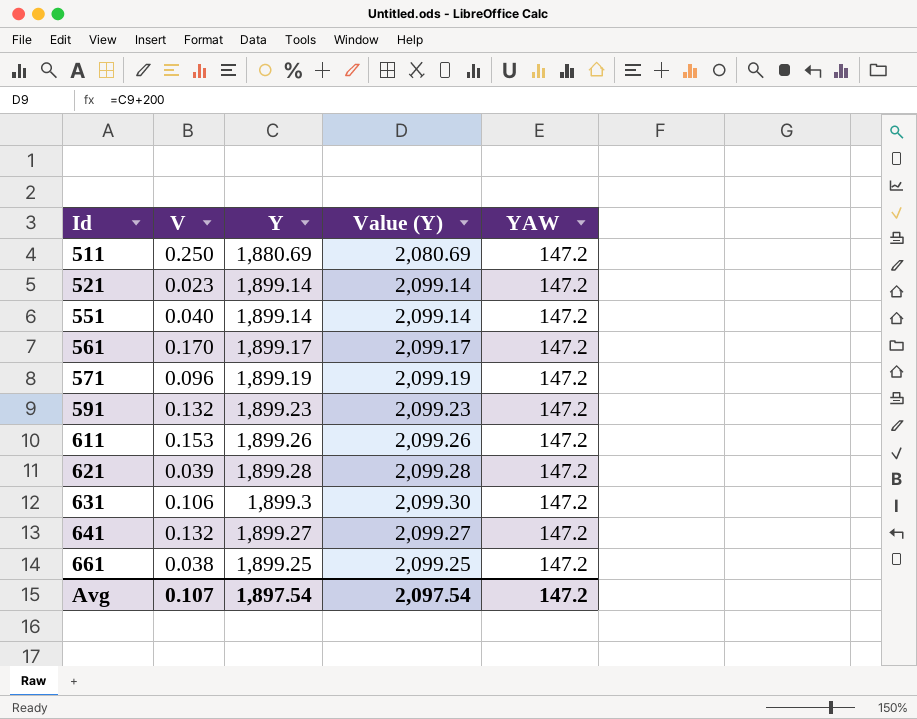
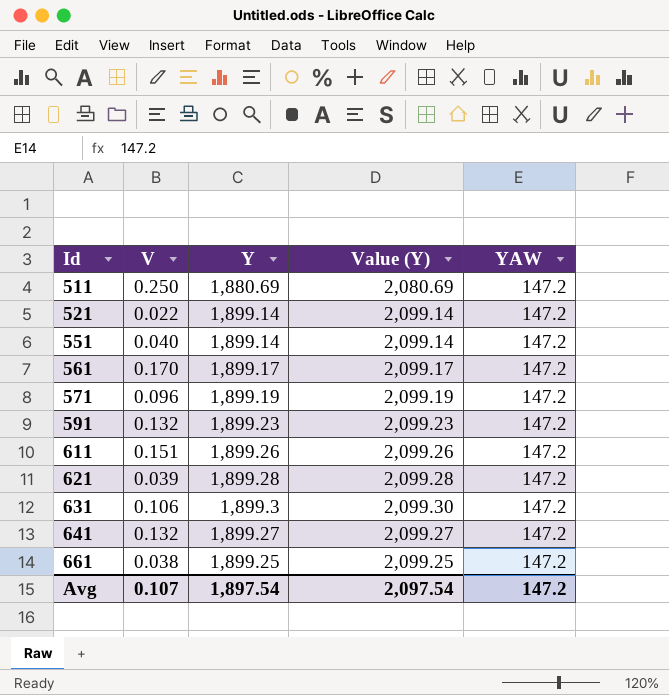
521 | V: 0.023 -> 0.022
611 | V: 0.153 -> 0.151

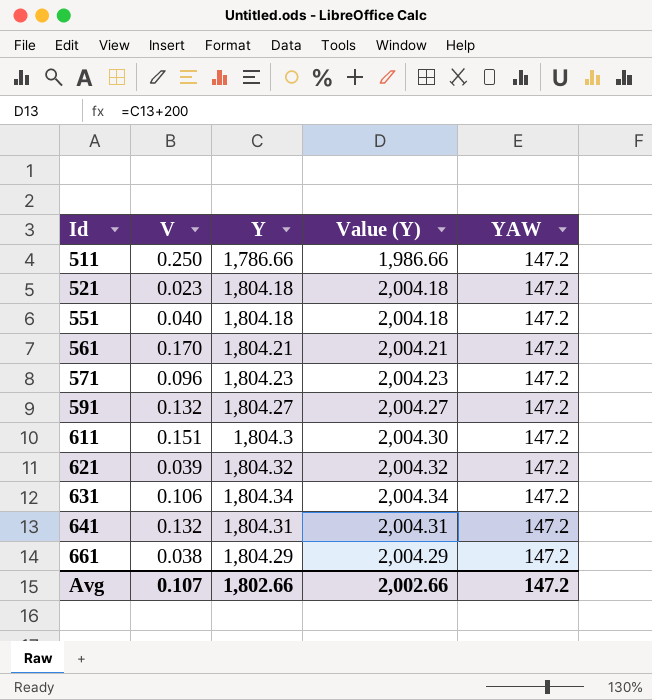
511 | Y: 1,880.69 -> 1,786.66
511 | Value (Y): 2,080.69 -> 1,986.66
521 | V: 0.022 -> 0.023
521 | Y: 1,899.14 -> 1,804.18
521 | Value (Y): 2,099.14 -> 2,004.18
551 | Y: 1,899.14 -> 1,804.18
551 | Value (Y): 2,099.14 -> 2,004.18
561 | Y: 1,899.17 -> 1,804.21
561 | Value (Y): 2,099.17 -> 2,004.21
571 | Y: 1,899.19 -> 1,804.23
571 | Value (Y): 2,099.19 -> 2,004.23
591 | Y: 1,899.23 -> 1,804.27
591 | Value (Y): 2,099.23 -> 2,004.27
611 | Y: 1,899.26 -> 1,804.3
611 | Value (Y): 2,099.26 -> 2,004.30
621 | Y: 1,899.28 -> 1,804.32
621 | Value (Y): 2,099.28 -> 2,004.32
631 | Y: 1,899.3 -> 1,804.34
631 | Value (Y): 2,099.30 -> 2,004.34
641 | Y: 1,899.27 -> 1,804.31
641 | Value (Y): 2,099.27 -> 2,004.31
661 | Y: 1,899.25 -> 1,804.29
661 | Value (Y): 2,099.25 -> 2,004.29
Avg | Y: 1,897.54 -> 1,802.66
Avg | Value (Y): 2,097.54 -> 2,002.66

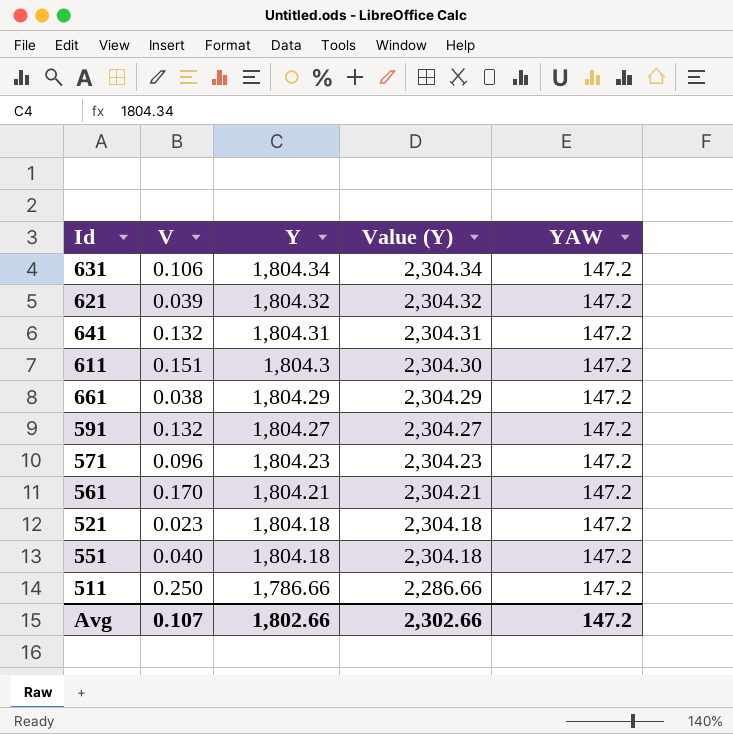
row order: Id ascending -> Y descending
column Value (Y) | formula: [Y] + 200 -> [Y] + 500
Avg | Value (Y): 2,002.66 -> 2,302.66

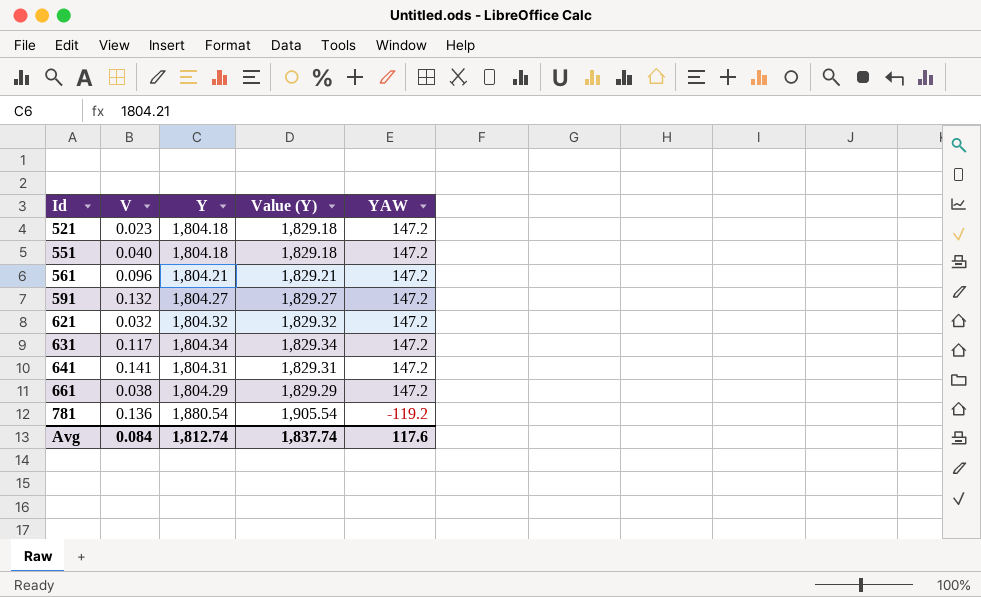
row order: Y descending -> Id ascending
column Value (Y) | formula: [Y] + 500 -> [Y] + 25
row 611: 0.151 | 1,804.3 | 2,304.30 | 147.2 -> none
row 571: 0.096 | 1,804.23 | 2,304.23 | 147.2 -> none
row 511: 0.250 | 1,786.66 | 2,286.66 | 147.2 -> none
561 | V: 0.170 -> 0.096
621 | V: 0.039 -> 0.032
631 | V: 0.106 -> 0.117
641 | V: 0.132 -> 0.141
row 781: none -> 0.136 | 1,880.54 | 1,905.54 | -119.2
Avg | V: 0.107 -> 0.084
Avg | Y: 1,802.66 -> 1,812.74
Avg | Value (Y): 2,302.66 -> 1,837.74
Avg | YAW: 147.2 -> 117.6

